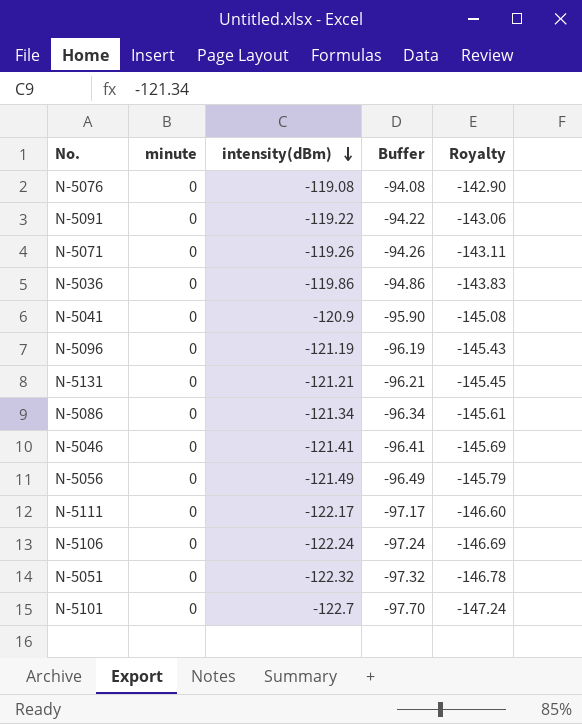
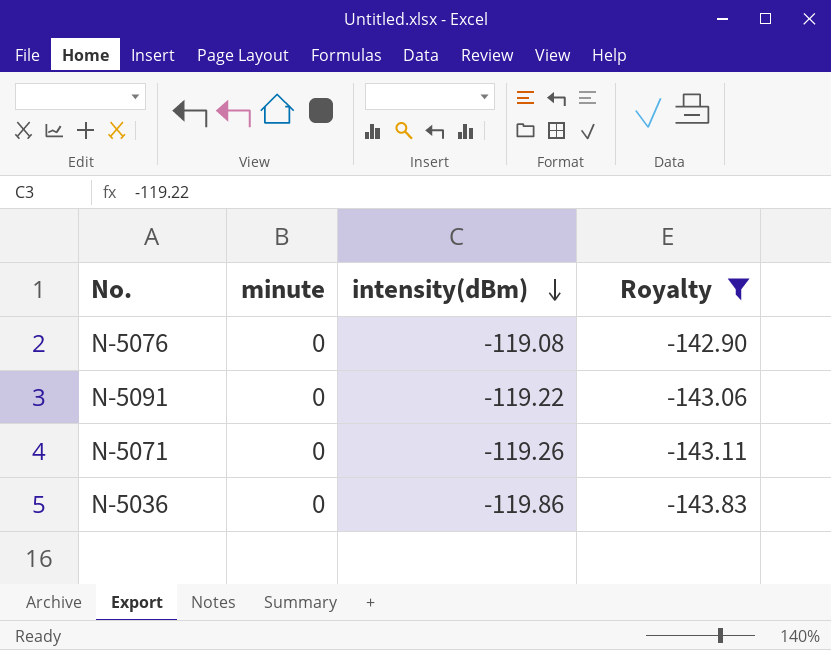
filter: none -> Royalty >= -143.83
column Buffer | formula: [intensity(dBm)] + 25 -> none

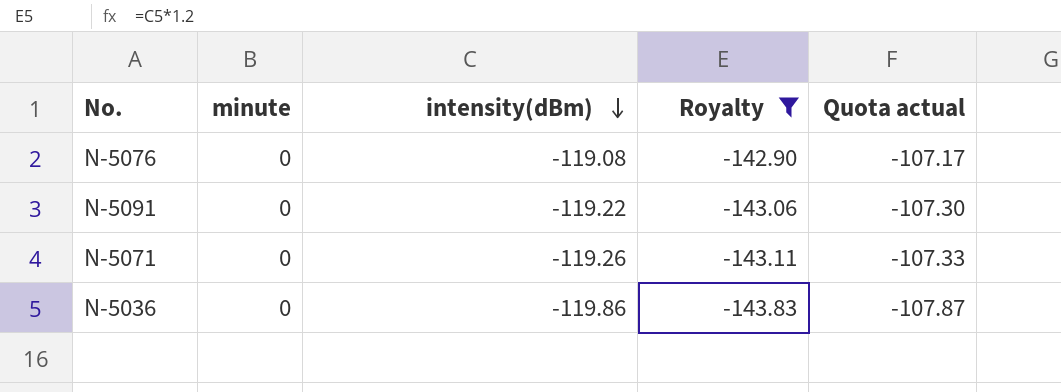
column Quota actual | formula: none -> [intensity(dBm)] * 0.9

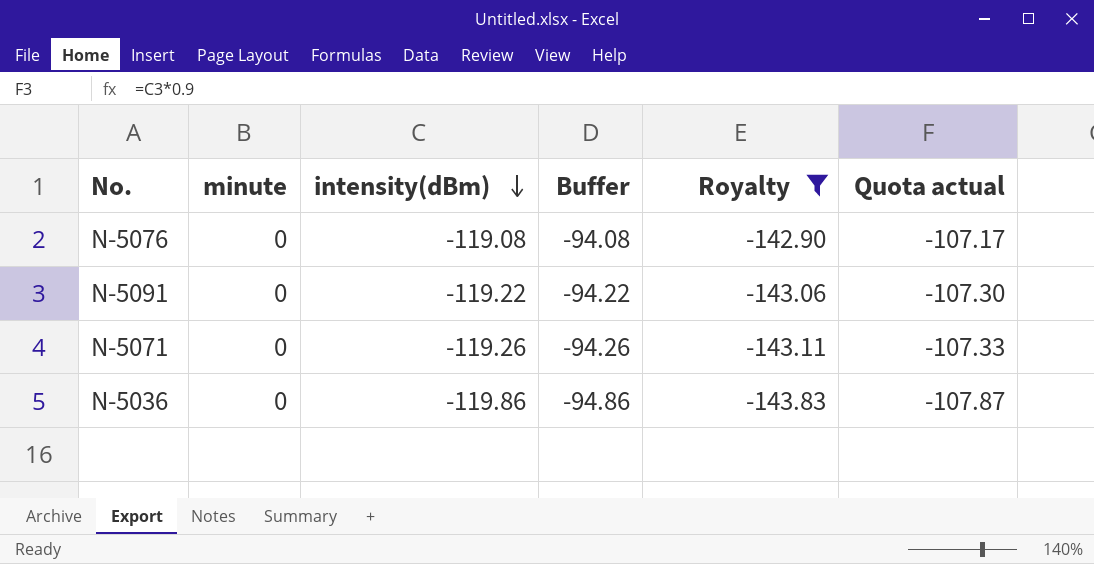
column Buffer | formula: none -> [intensity(dBm)] + 25

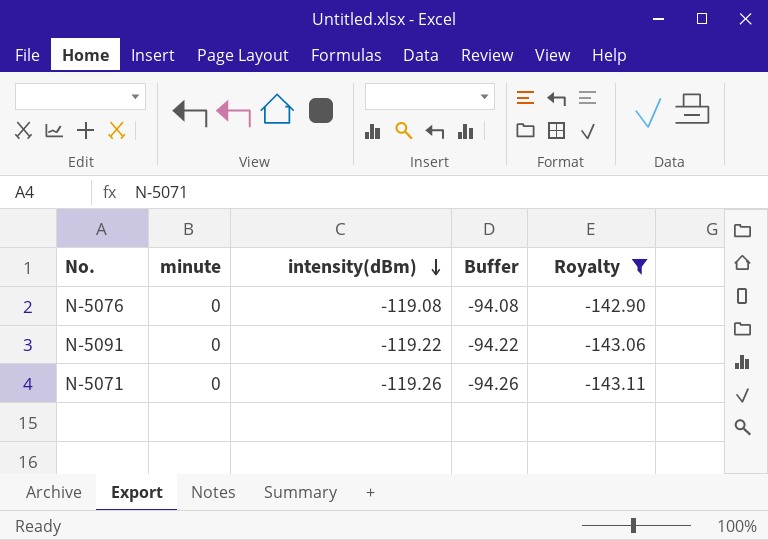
column Quota actual | formula: [intensity(dBm)] * 0.9 -> none
row N-5036: 0 | -119.86 | -94.86 | -143.83 | -107.87 -> none

